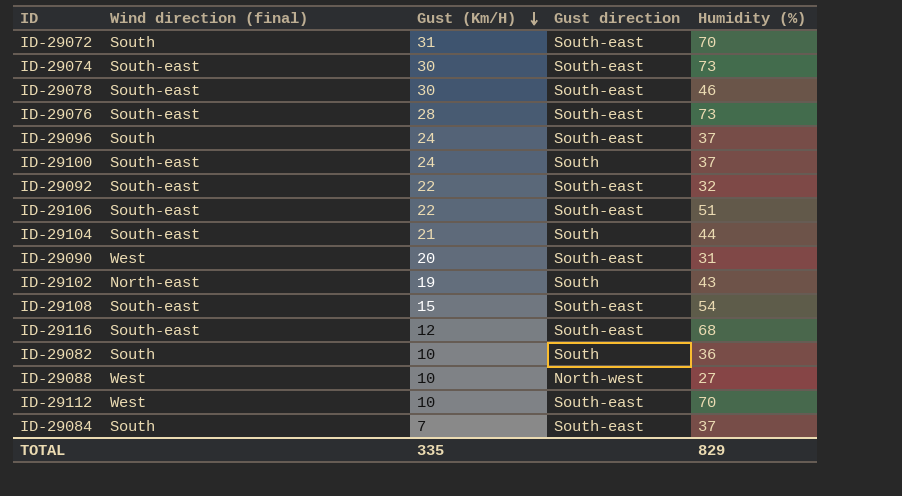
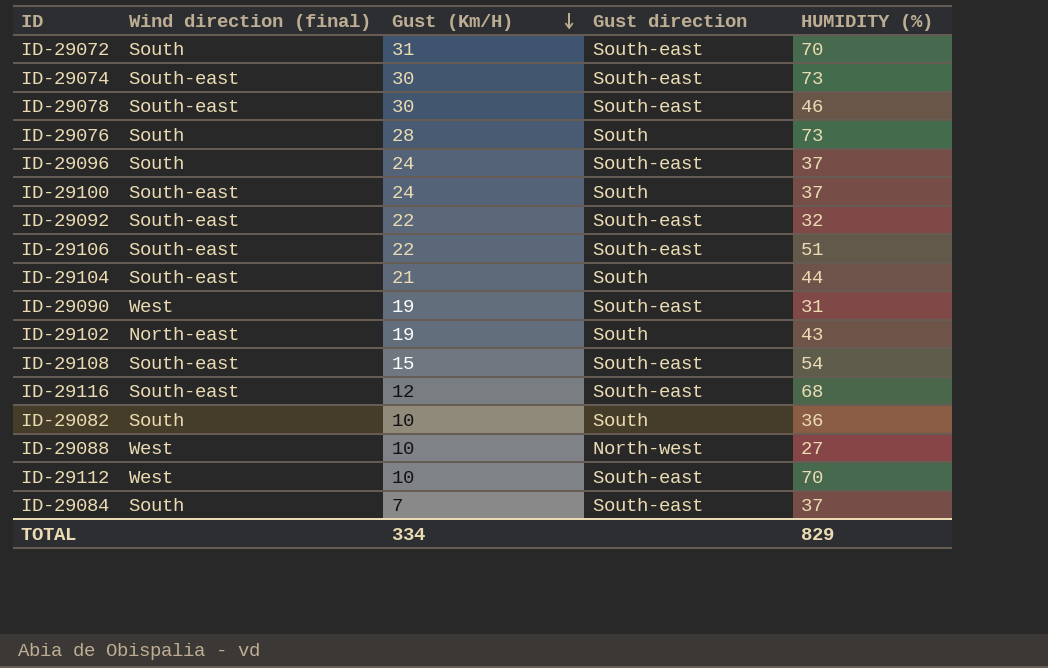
column name: Humidity (%) -> HUMIDITY (%)
ID-29076 | Wind direction (final): South-east -> South
ID-29076 | Gust direction: South-east -> South
ID-29090 | Gust (Km/H): 20 -> 19
TOTAL | Gust (Km/H): 335 -> 334

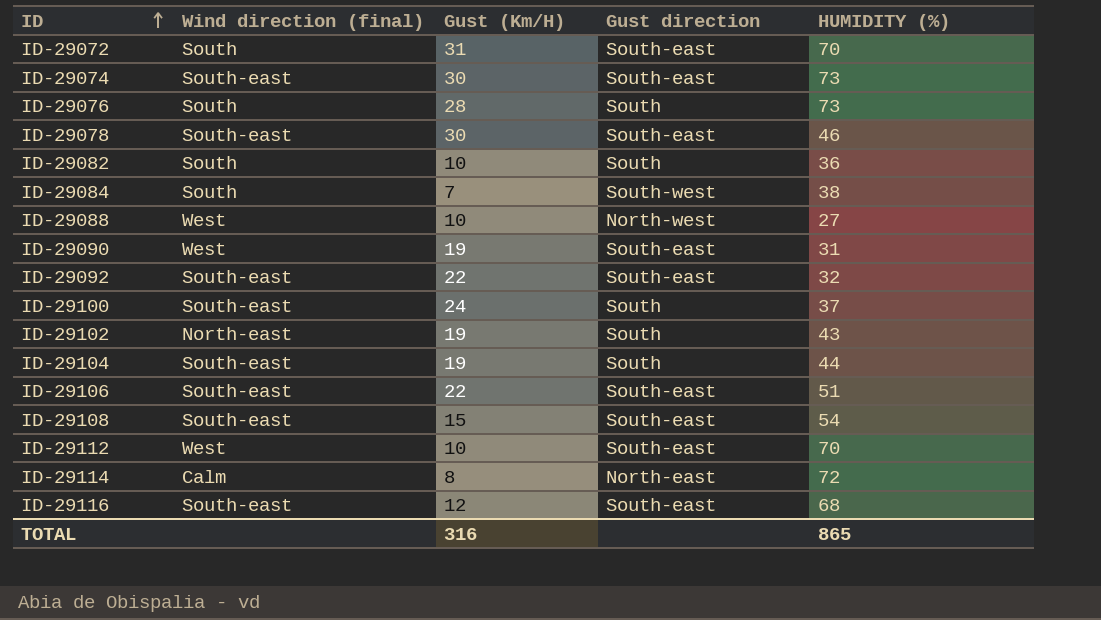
row order: Gust (Km/H) descending -> ID ascending
row ID-29096: South | 24 | South-east | 37 -> none
ID-29084 | Gust direction: South-east -> South-west
ID-29084 | HUMIDITY (%): 37 -> 38
ID-29104 | Gust (Km/H): 21 -> 19
row ID-29114: none -> Calm | 8 | North-east | 72
TOTAL | Gust (Km/H): 334 -> 316
TOTAL | HUMIDITY (%): 829 -> 865

